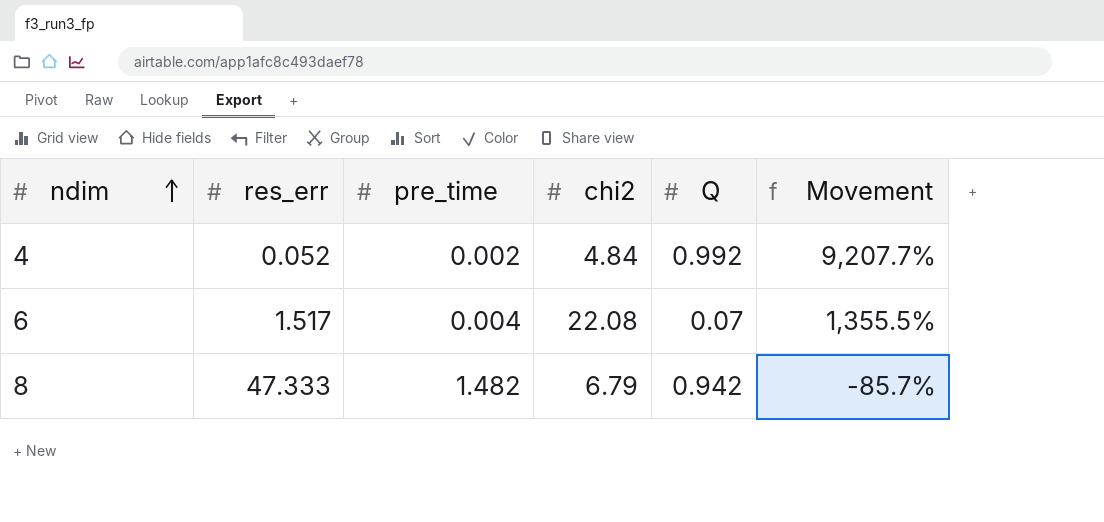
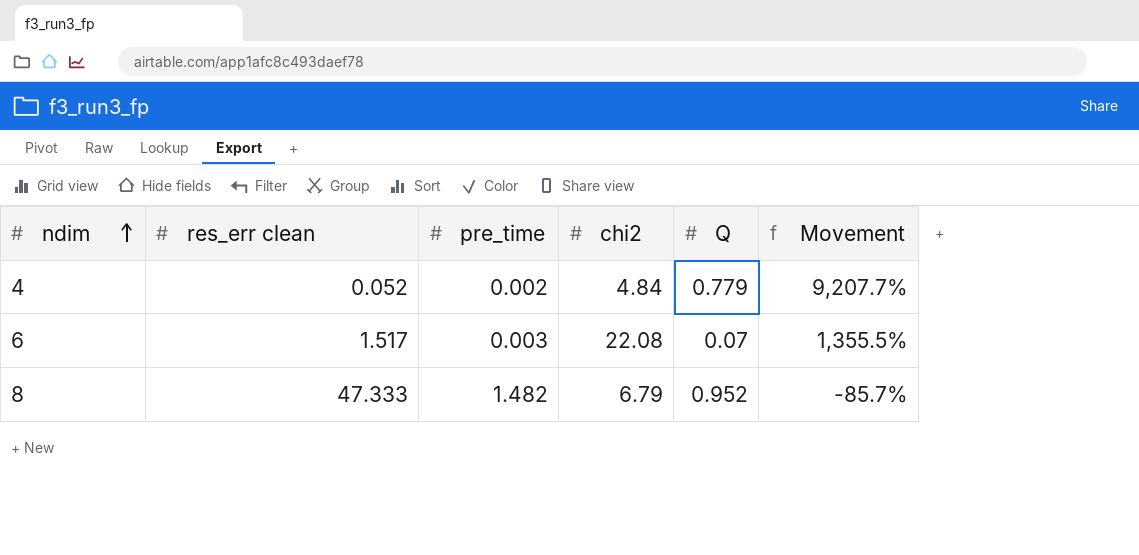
column name: res_err -> res_err clean
4 | Q: 0.992 -> 0.779
6 | pre_time: 0.004 -> 0.003
8 | Q: 0.942 -> 0.952

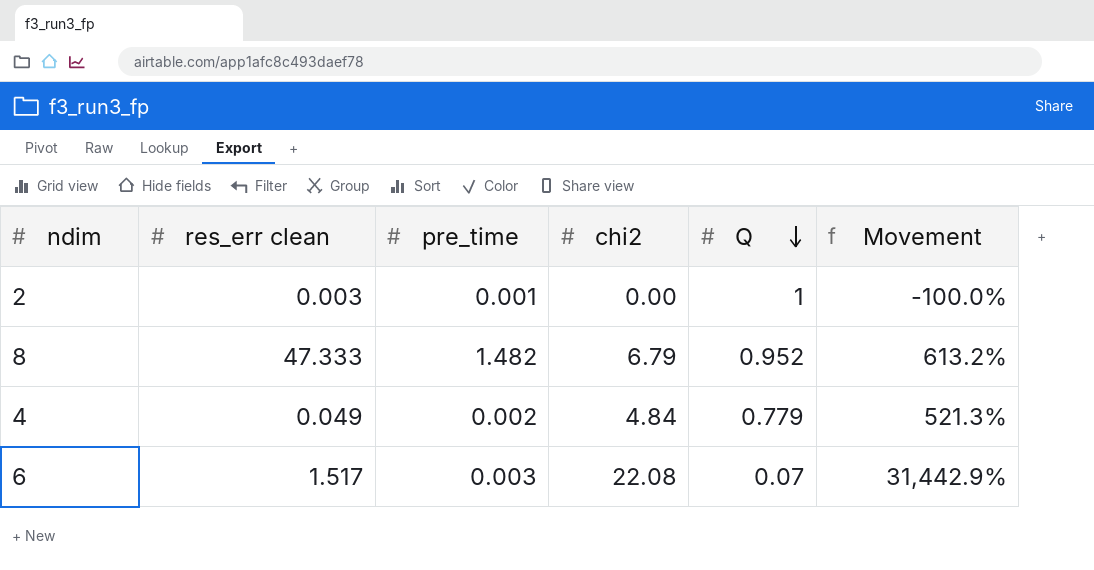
row order: ndim ascending -> Q descending
column Movement | formula: ([chi2] - [res_err clean]) / [res_err clean] -> ([chi2] - [Q]) / [Q]
row 2: none -> 0.003 | 0.001 | 0.00 | 1 | -100.0%
4 | res_err clean: 0.052 -> 0.049

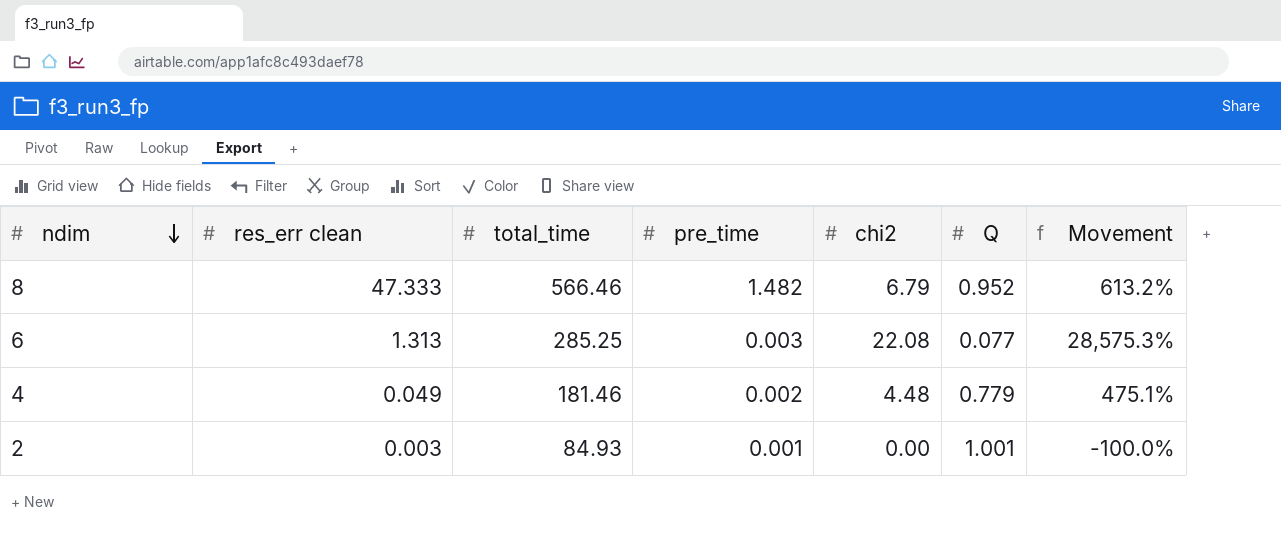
row order: Q descending -> ndim descending
column total_time | position: none -> 3
6 | res_err clean: 1.517 -> 1.313
6 | Q: 0.07 -> 0.077
6 | Movement: 31,442.9% -> 28,575.3%
4 | chi2: 4.84 -> 4.48
4 | Movement: 521.3% -> 475.1%
2 | Q: 1 -> 1.001

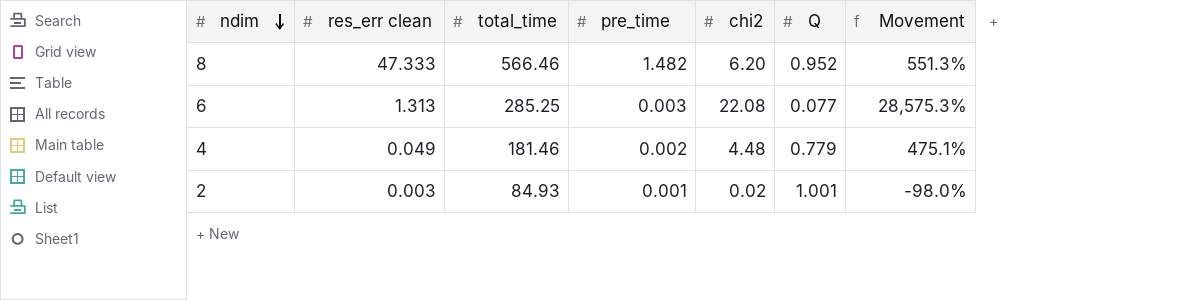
8 | chi2: 6.79 -> 6.20
8 | Movement: 613.2% -> 551.3%
2 | chi2: 0.00 -> 0.02
2 | Movement: -100.0% -> -98.0%

